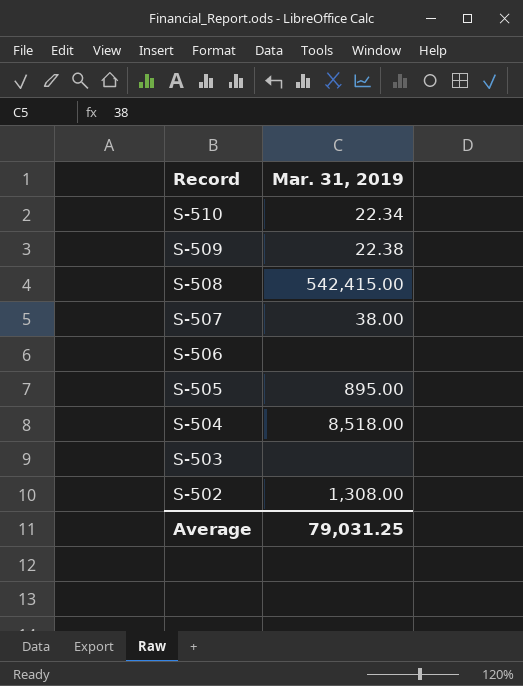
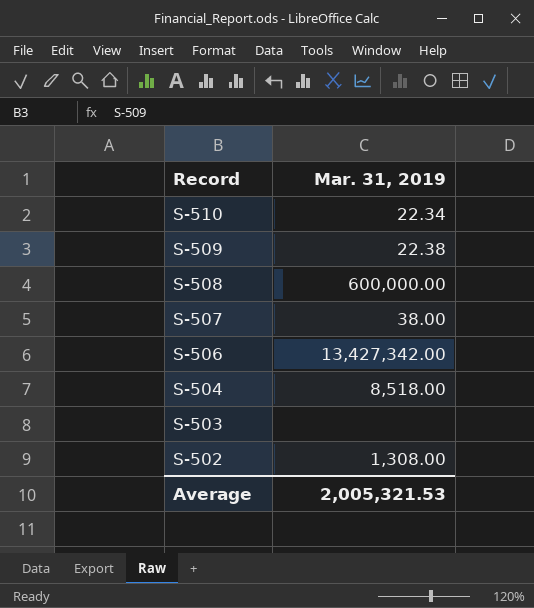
row S-505: 895.00 -> none
S-508 | Mar. 31, 2019: 542,415.00 -> 600,000.00
S-506 | Mar. 31, 2019: none -> 13,427,342.00
Average | Mar. 31, 2019: 79,031.25 -> 2,005,321.53

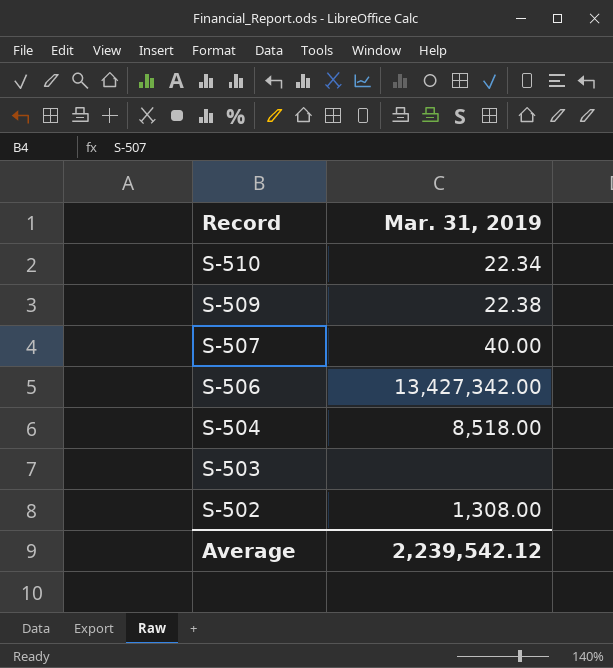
row S-508: 600,000.00 -> none
S-507 | Mar. 31, 2019: 38.00 -> 40.00
Average | Mar. 31, 2019: 2,005,321.53 -> 2,239,542.12

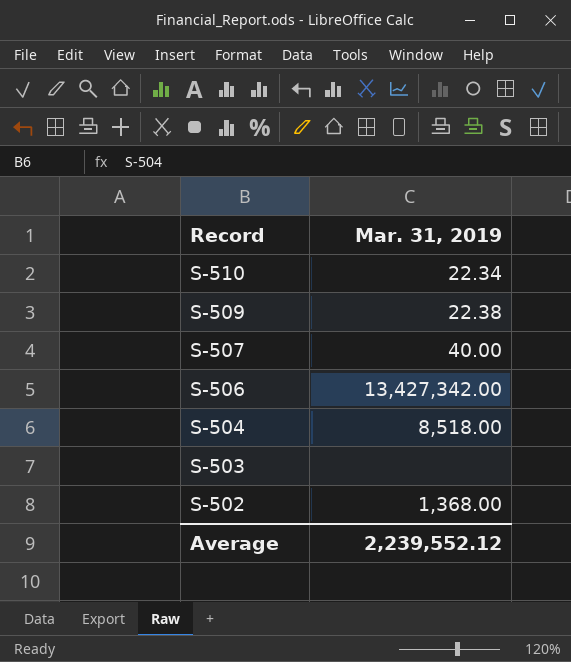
S-502 | Mar. 31, 2019: 1,308.00 -> 1,368.00
Average | Mar. 31, 2019: 2,239,542.12 -> 2,239,552.12

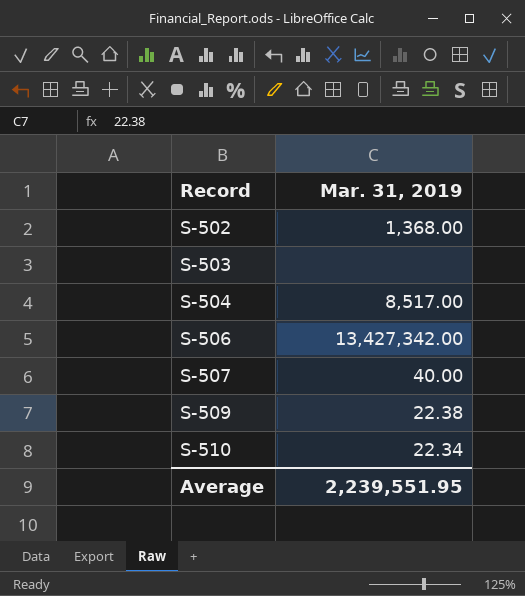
row order: Record descending -> Record ascending
S-504 | Mar. 31, 2019: 8,518.00 -> 8,517.00
Average | Mar. 31, 2019: 2,239,552.12 -> 2,239,551.95

